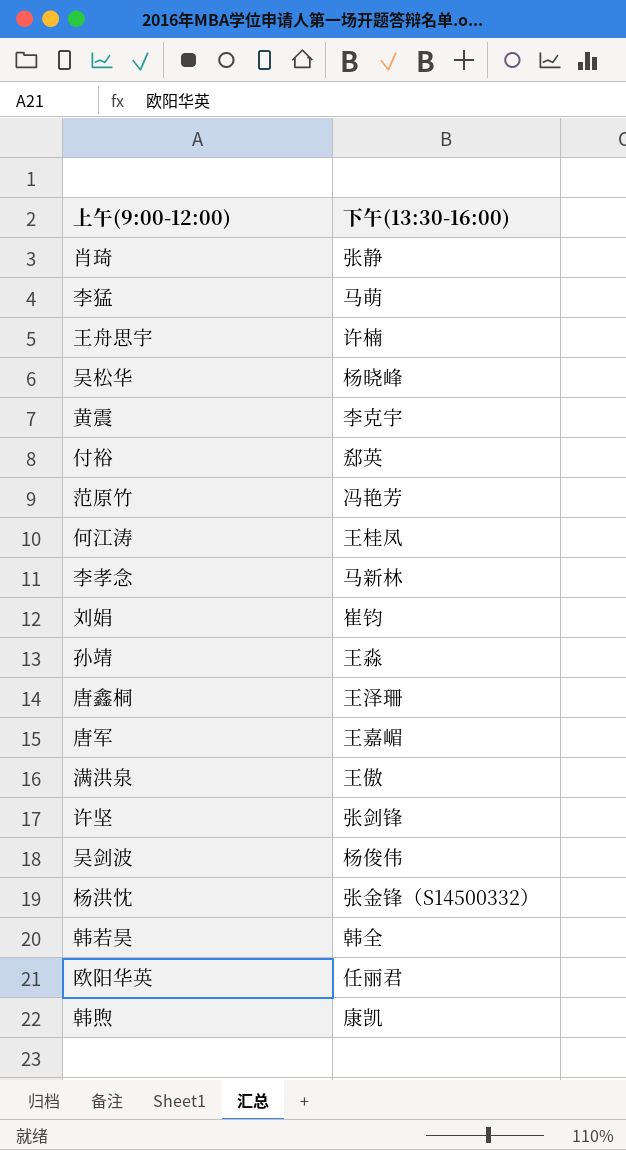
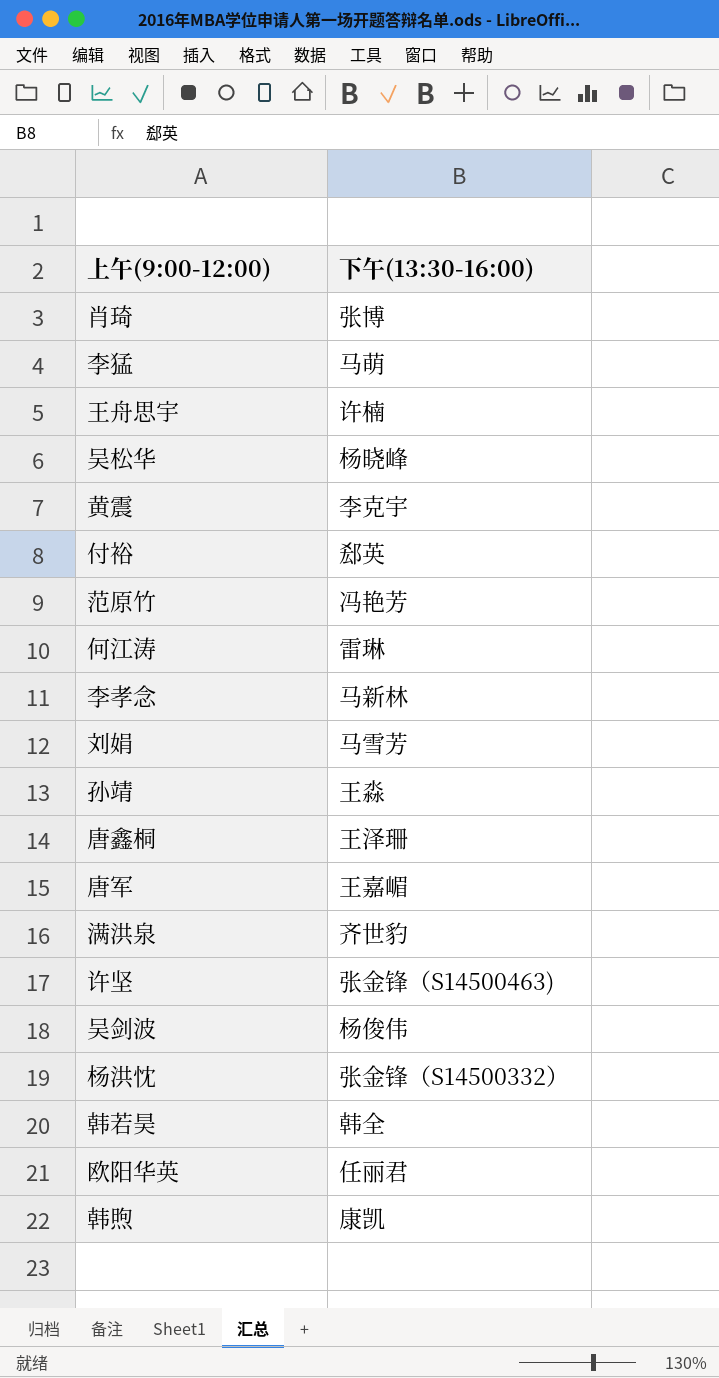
肖琦 | 下午(13:30-16:00): 张静 -> 张博
何江涛 | 下午(13:30-16:00): 王桂凤 -> 雷琳
刘娟 | 下午(13:30-16:00): 崔钧 -> 马雪芳
满洪泉 | 下午(13:30-16:00): 王傲 -> 齐世豹
许坚 | 下午(13:30-16:00): 张剑锋 -> 张金锋（S14500463)

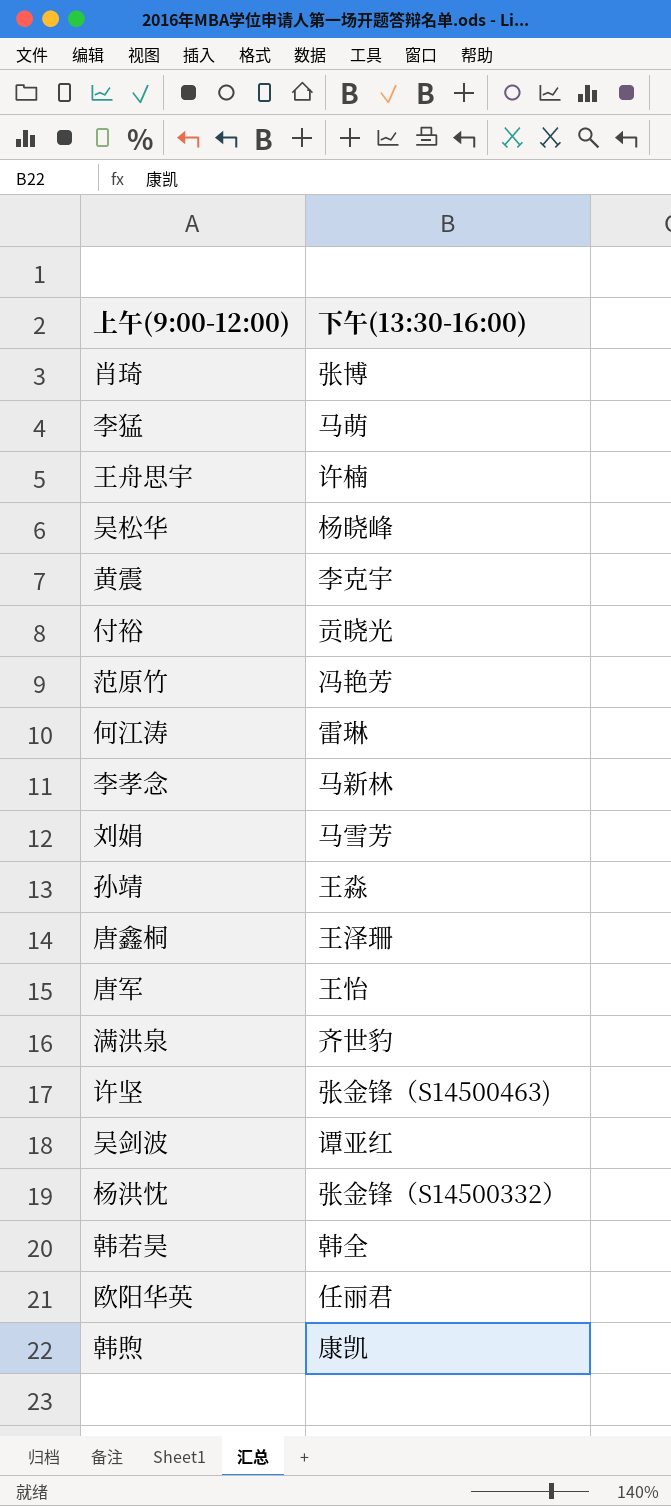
付裕 | 下午(13:30-16:00): 郄英 -> 贡晓光
唐军 | 下午(13:30-16:00): 王嘉嵋 -> 王怡
吴剑波 | 下午(13:30-16:00): 杨俊伟 -> 谭亚红

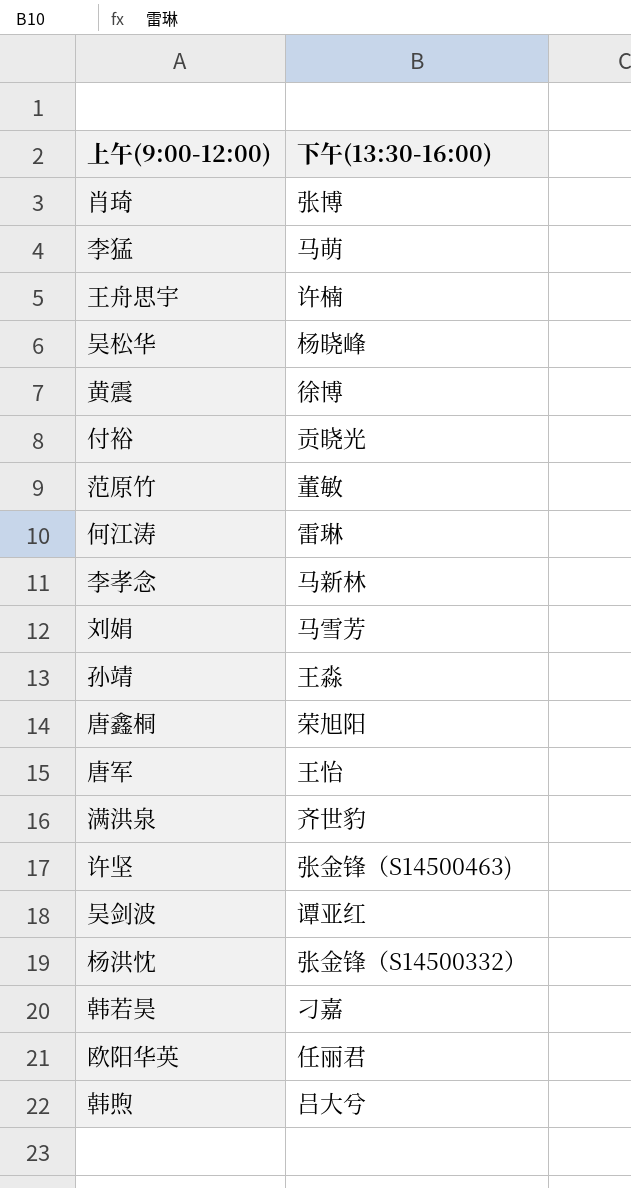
黄震 | 下午(13:30-16:00): 李克宇 -> 徐博
范原竹 | 下午(13:30-16:00): 冯艳芳 -> 董敏
唐鑫桐 | 下午(13:30-16:00): 王泽珊 -> 荣旭阳
韩若昊 | 下午(13:30-16:00): 韩全 -> 刁嘉
韩煦 | 下午(13:30-16:00): 康凯 -> 吕大兮

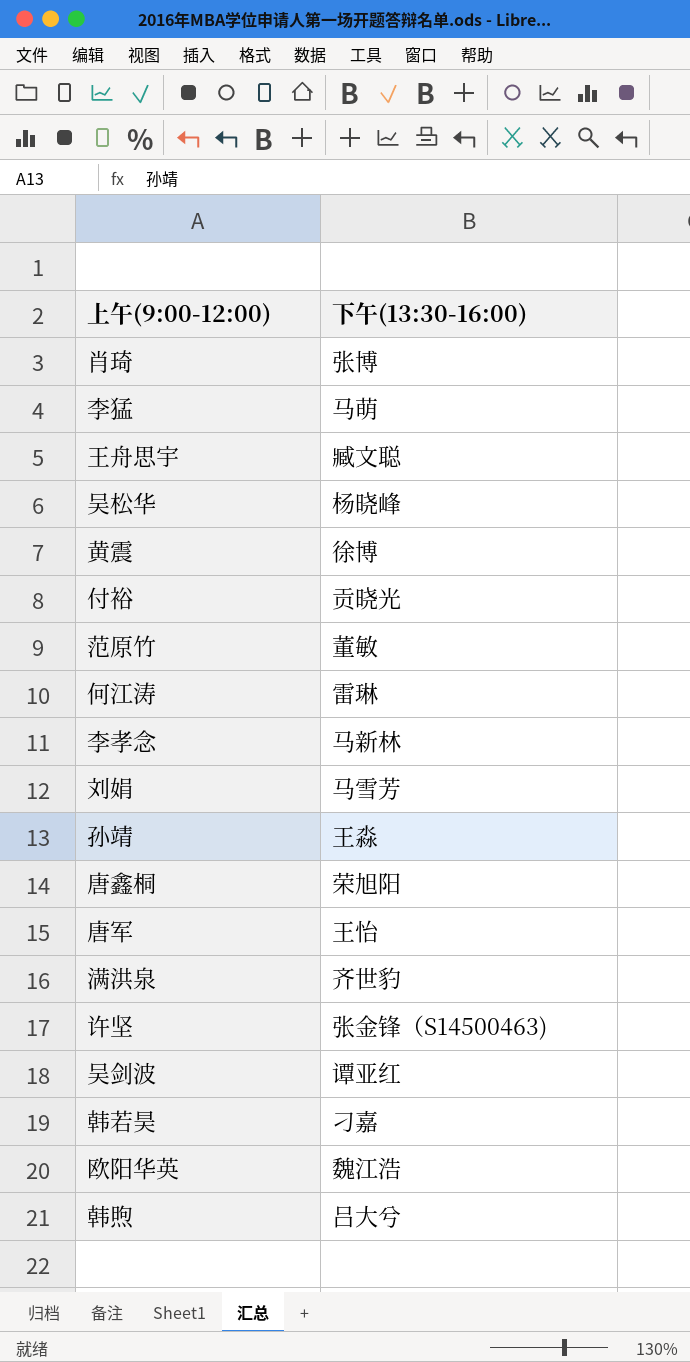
row 杨洪忱: 张金锋（S14500332） -> none
王舟思宇 | 下午(13:30-16:00): 许楠 -> 臧文聪
欧阳华英 | 下午(13:30-16:00): 任丽君 -> 魏江浩

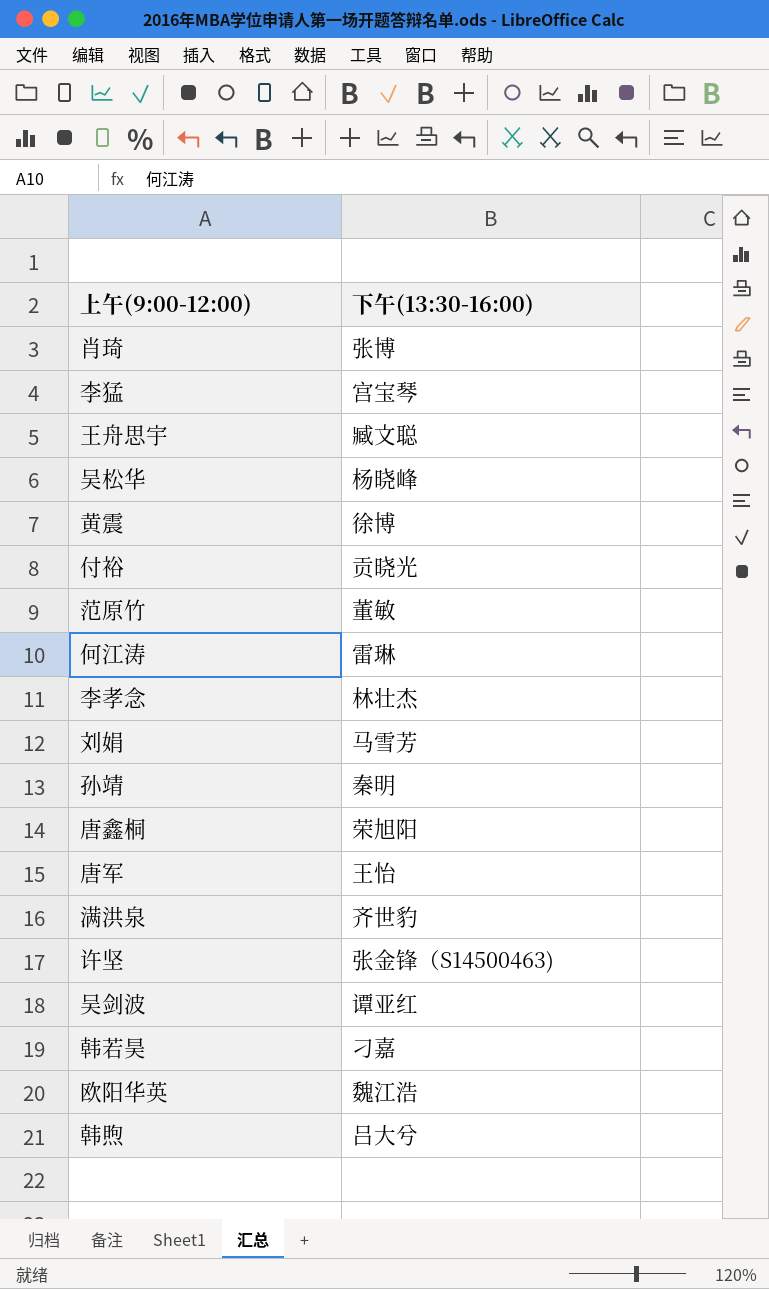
李猛 | 下午(13:30-16:00): 马萌 -> 宫宝琴
李孝念 | 下午(13:30-16:00): 马新林 -> 林壮杰
孙靖 | 下午(13:30-16:00): 王淼 -> 秦明

